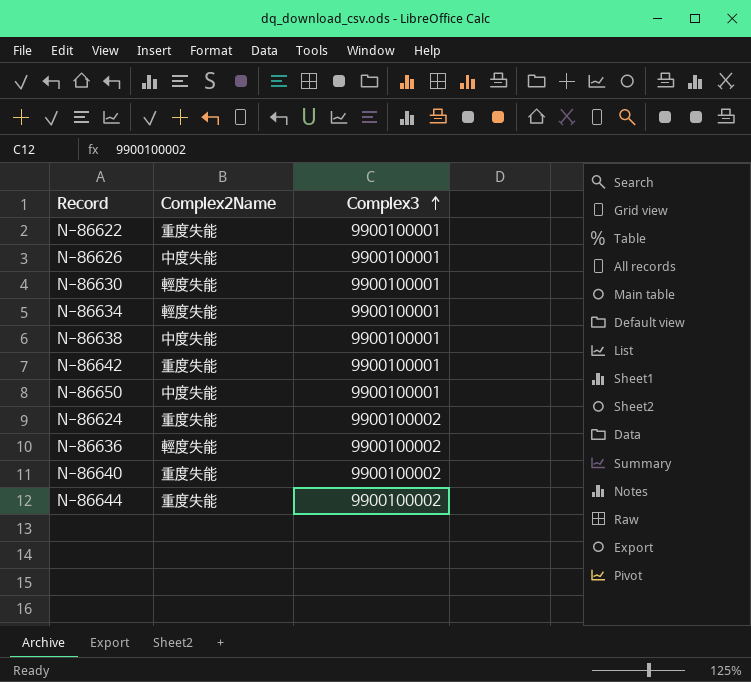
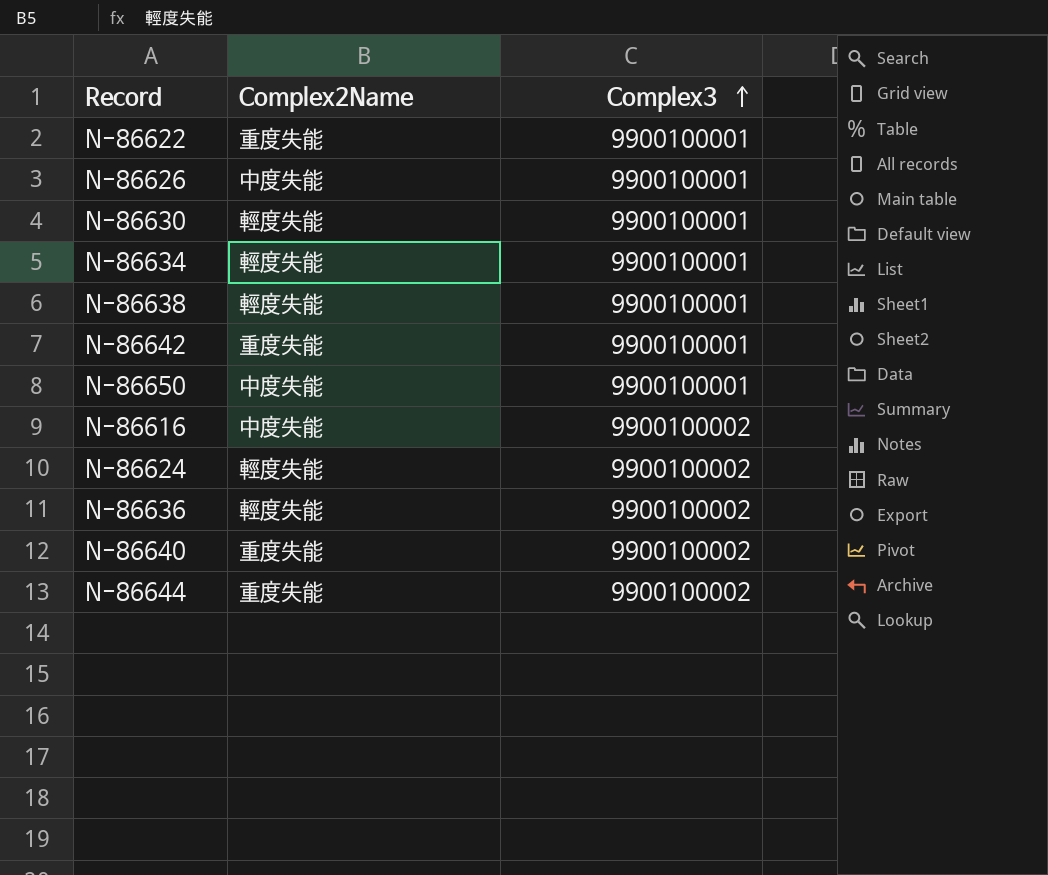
N-86638 | Complex2Name: 中度失能 -> 輕度失能
row N-86616: none -> 中度失能 | 9900100002
N-86624 | Complex2Name: 重度失能 -> 輕度失能

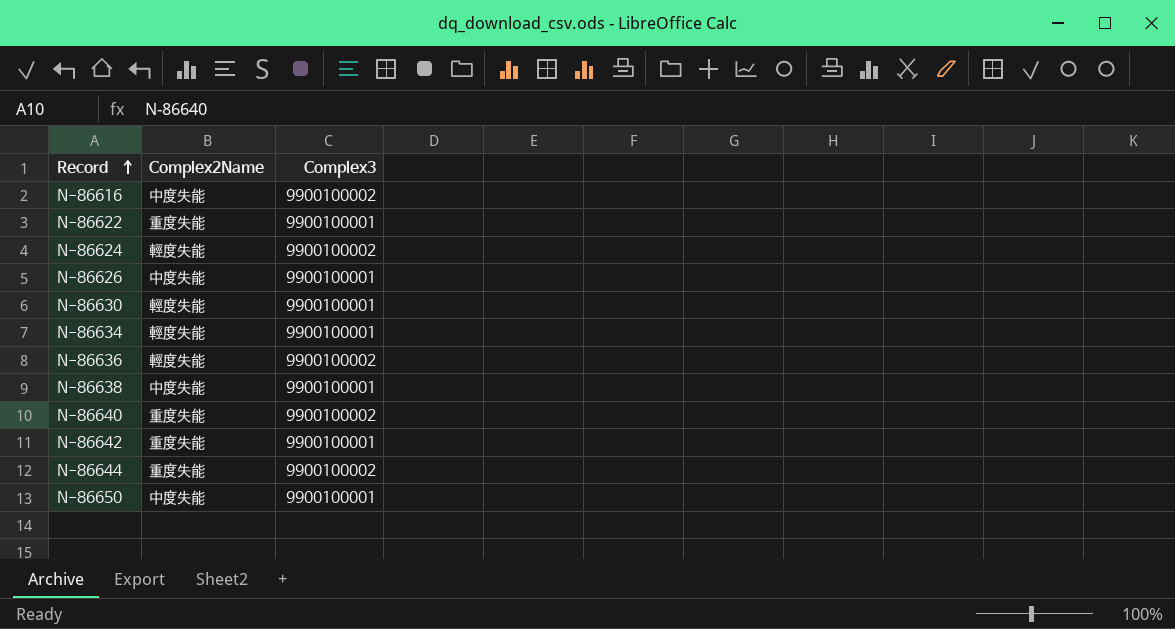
row order: Complex3 ascending -> Record ascending
N-86638 | Complex2Name: 輕度失能 -> 中度失能

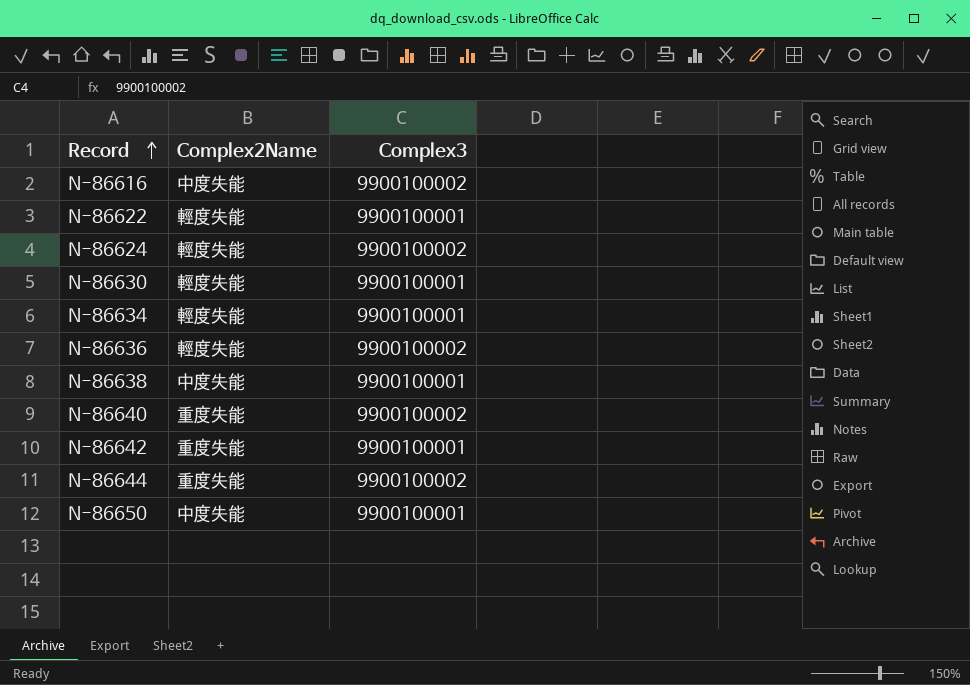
row N-86626: 中度失能 | 9900100001 -> none
N-86622 | Complex2Name: 重度失能 -> 輕度失能

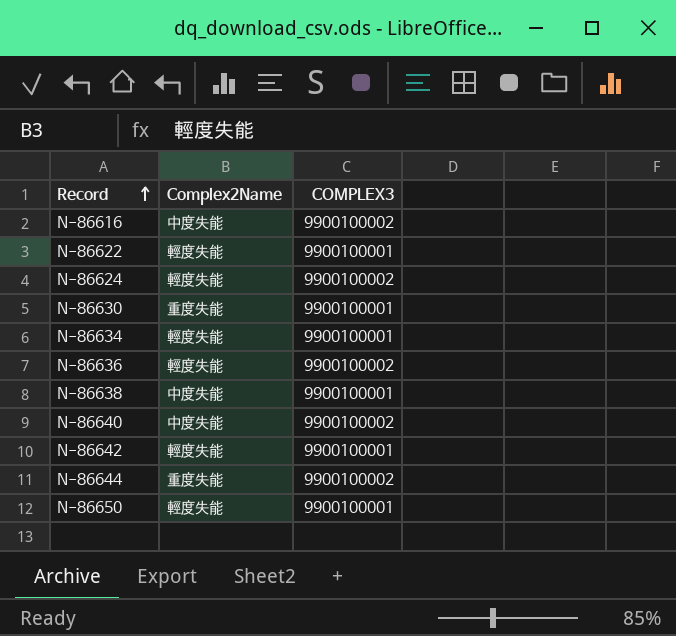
column name: Complex3 -> COMPLEX3
N-86630 | Complex2Name: 輕度失能 -> 重度失能
N-86640 | Complex2Name: 重度失能 -> 中度失能
N-86642 | Complex2Name: 重度失能 -> 輕度失能
N-86650 | Complex2Name: 中度失能 -> 輕度失能

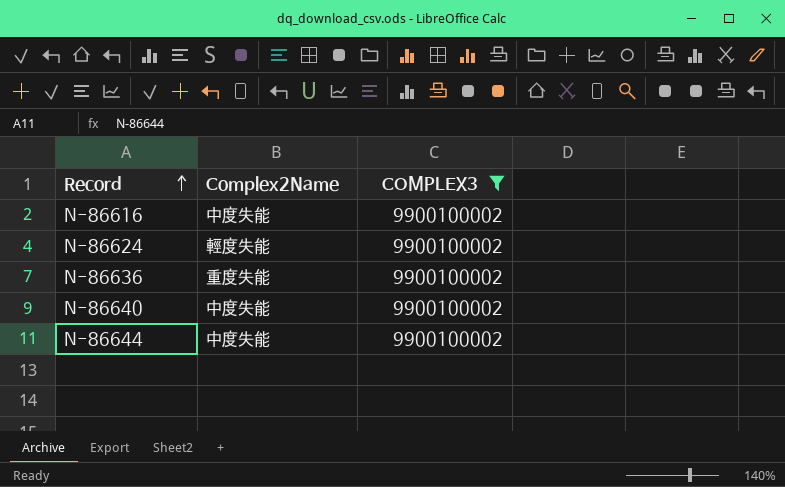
filter: none -> COMPLEX3 = 9900100002
N-86636 | Complex2Name: 輕度失能 -> 重度失能
N-86644 | Complex2Name: 重度失能 -> 中度失能

